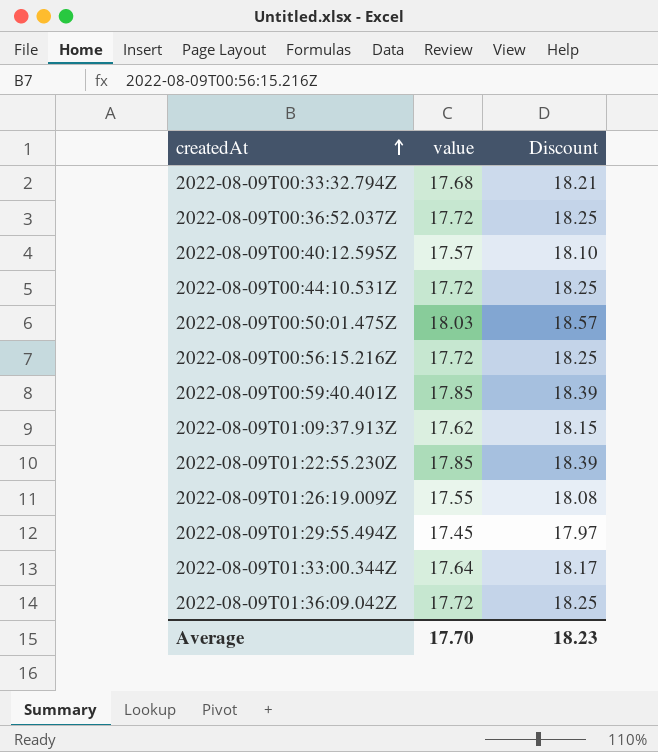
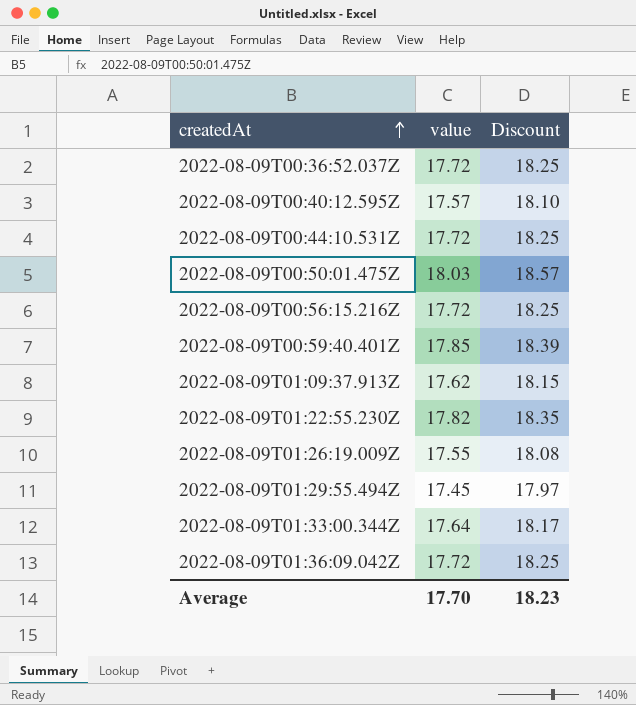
row 2022-08-09T00:33:32.794Z: 17.68 | 18.21 -> none
2022-08-09T01:22:55.230Z | value: 17.85 -> 17.82
2022-08-09T01:22:55.230Z | Discount: 18.39 -> 18.35

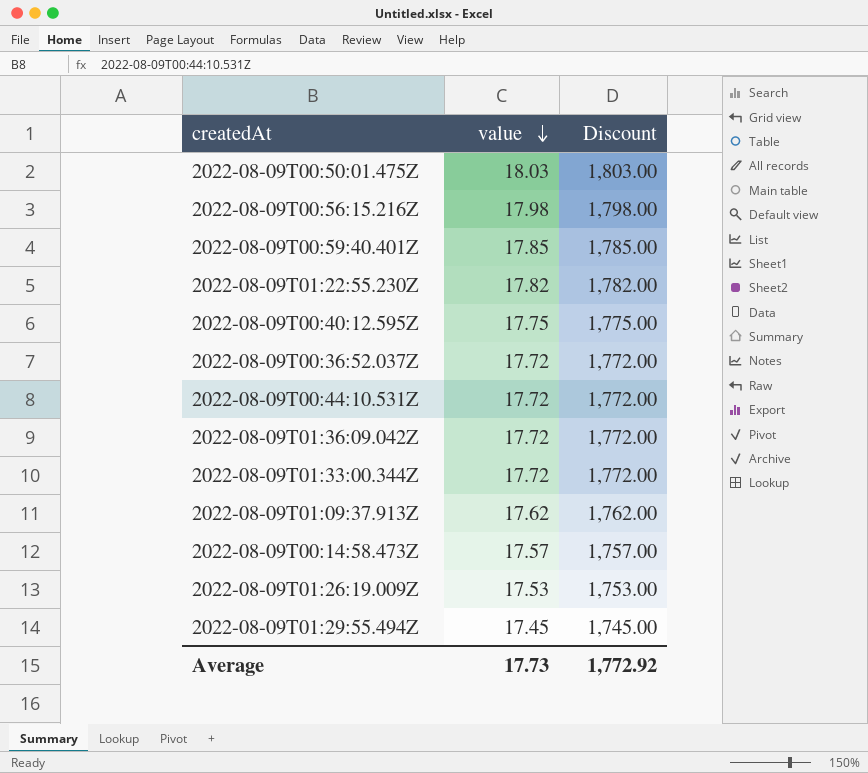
row order: createdAt ascending -> value descending
column Discount | formula: [value] * 1.03 -> [value] * 100
2022-08-09T00:56:15.216Z | value: 17.72 -> 17.98
2022-08-09T00:40:12.595Z | value: 17.57 -> 17.75
2022-08-09T01:33:00.344Z | value: 17.64 -> 17.72
row 2022-08-09T00:14:58.473Z: none -> 17.57 | 1,757.00
2022-08-09T01:26:19.009Z | value: 17.55 -> 17.53
Average | value: 17.70 -> 17.73
Average | Discount: 18.23 -> 1,772.92

